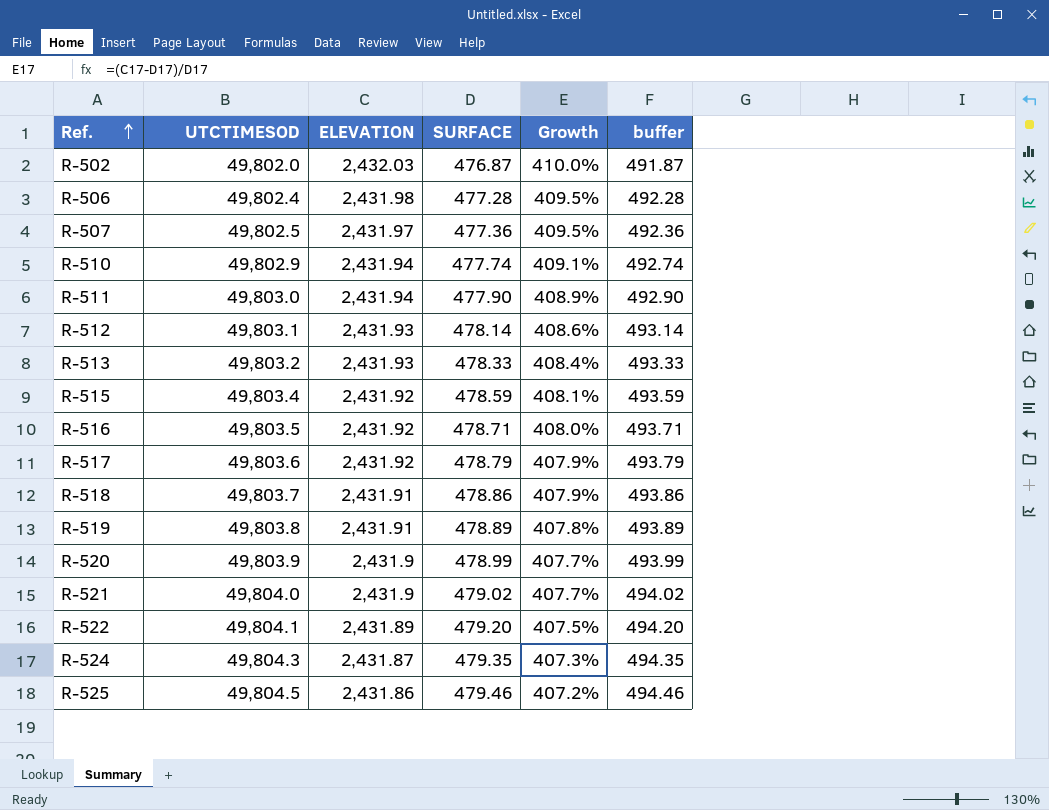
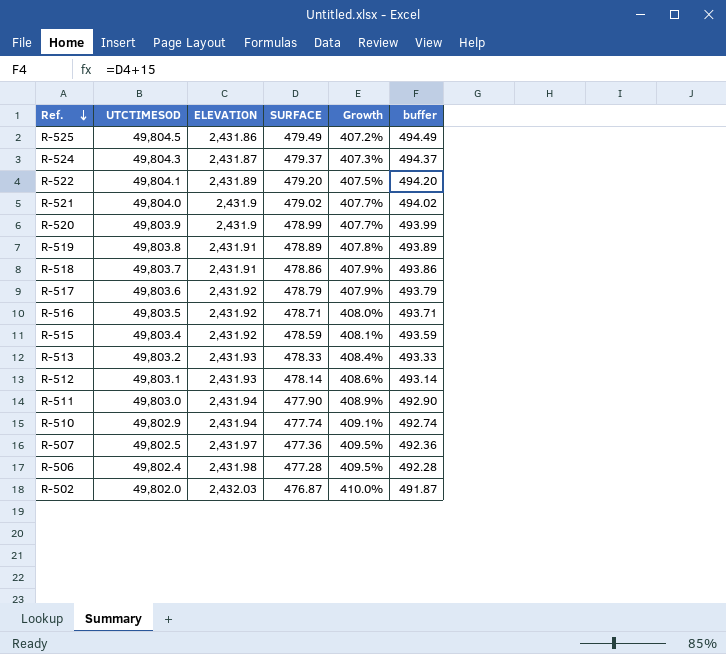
row order: Ref. ascending -> Ref. descending
R-525 | SURFACE: 479.46 -> 479.49
R-525 | buffer: 494.46 -> 494.49
R-524 | SURFACE: 479.35 -> 479.37
R-524 | buffer: 494.35 -> 494.37

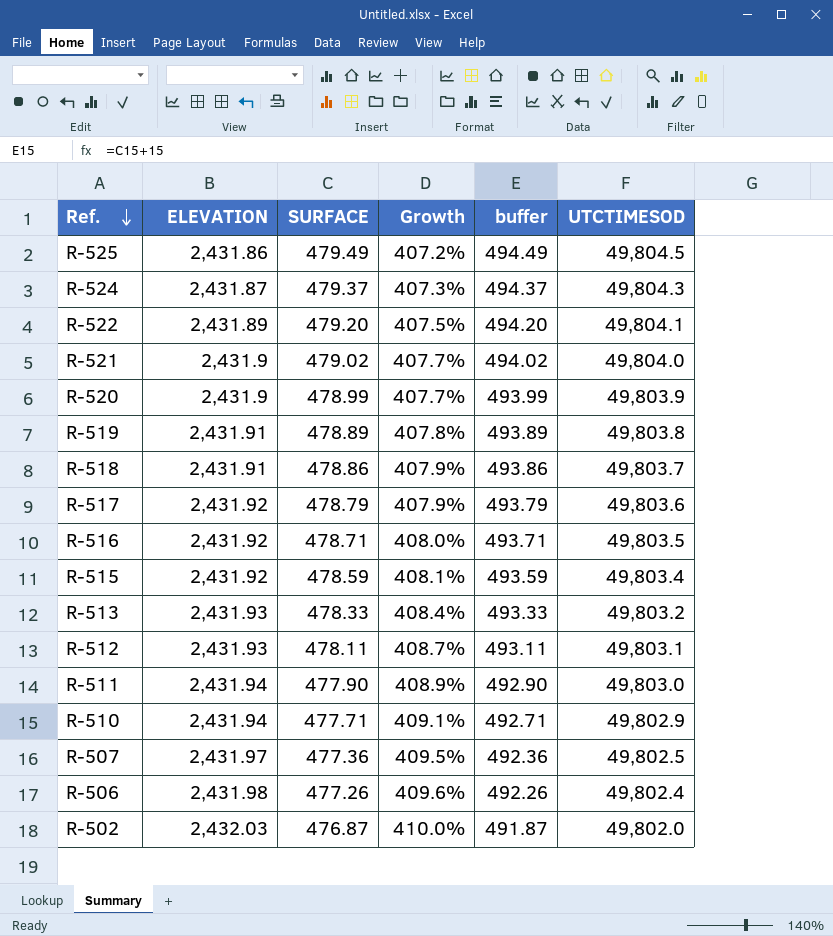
column UTCTIMESOD | position: 2 -> 6
R-512 | SURFACE: 478.14 -> 478.11
R-512 | Growth: 408.6% -> 408.7%
R-512 | buffer: 493.14 -> 493.11
R-510 | SURFACE: 477.74 -> 477.71
R-510 | buffer: 492.74 -> 492.71
R-506 | SURFACE: 477.28 -> 477.26
R-506 | Growth: 409.5% -> 409.6%
R-506 | buffer: 492.28 -> 492.26

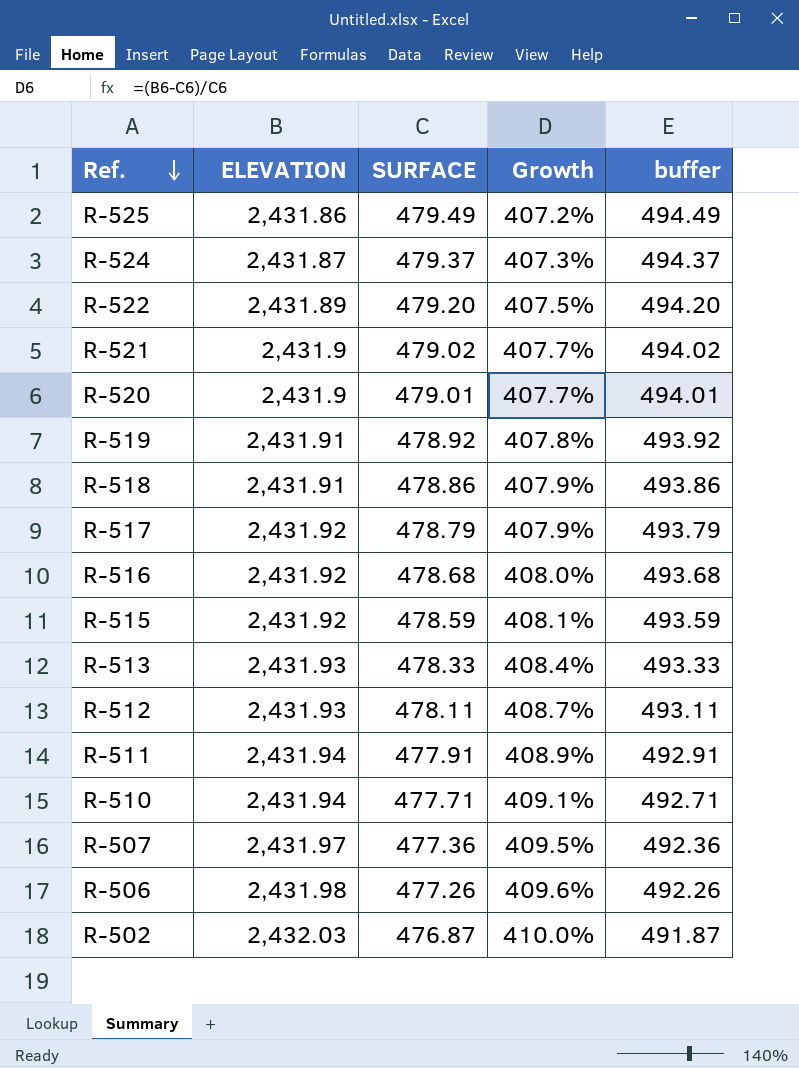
column UTCTIMESOD | position: 6 -> none
R-520 | SURFACE: 478.99 -> 479.01
R-520 | buffer: 493.99 -> 494.01
R-519 | SURFACE: 478.89 -> 478.92
R-519 | buffer: 493.89 -> 493.92
R-516 | SURFACE: 478.71 -> 478.68
R-516 | buffer: 493.71 -> 493.68
R-511 | SURFACE: 477.90 -> 477.91
R-511 | buffer: 492.90 -> 492.91

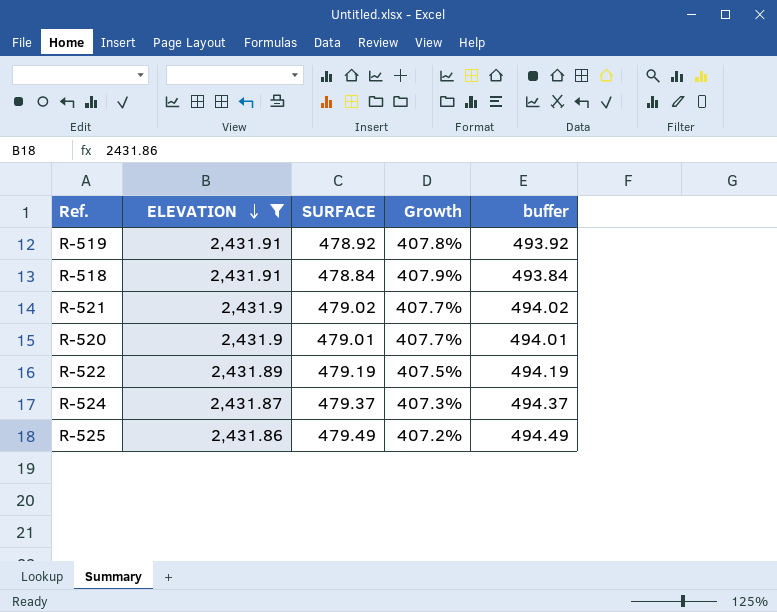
filter: none -> ELEVATION <= 2,431.91
row order: Ref. descending -> ELEVATION descending
R-518 | SURFACE: 478.86 -> 478.84
R-518 | buffer: 493.86 -> 493.84
R-522 | SURFACE: 479.20 -> 479.19
R-522 | buffer: 494.20 -> 494.19

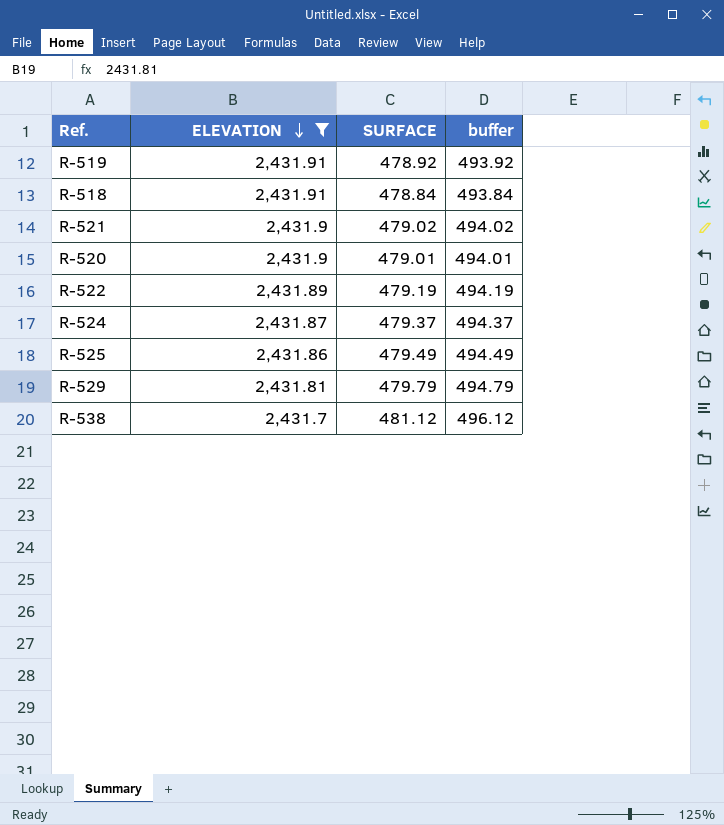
column Growth | formula: ([ELEVATION] - [SURFACE]) / [SURFACE] -> none
row R-529: none -> 2,431.81 | 479.79 | 494.79
row R-538: none -> 2,431.7 | 481.12 | 496.12

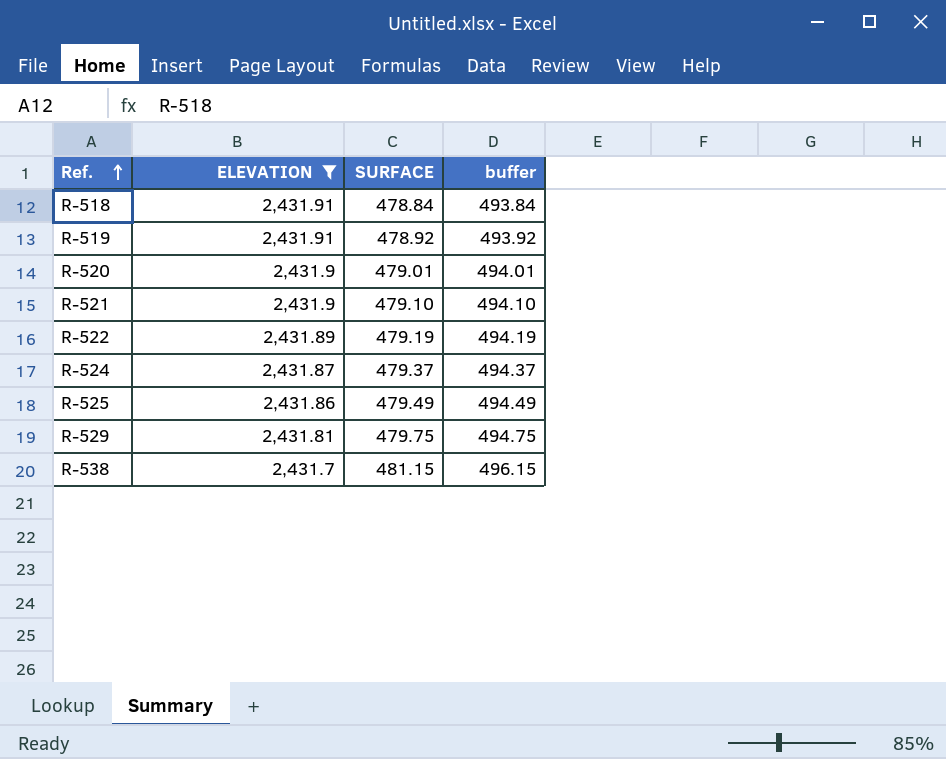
row order: ELEVATION descending -> Ref. ascending
R-521 | SURFACE: 479.02 -> 479.10
R-521 | buffer: 494.02 -> 494.10
R-529 | SURFACE: 479.79 -> 479.75
R-529 | buffer: 494.79 -> 494.75
R-538 | SURFACE: 481.12 -> 481.15
R-538 | buffer: 496.12 -> 496.15

